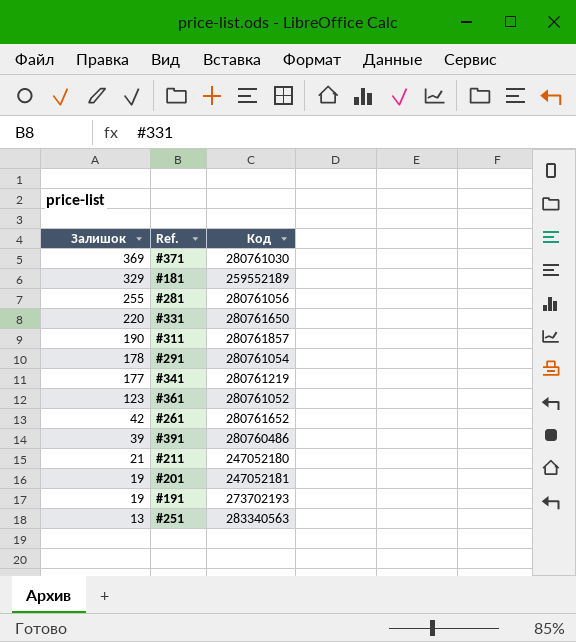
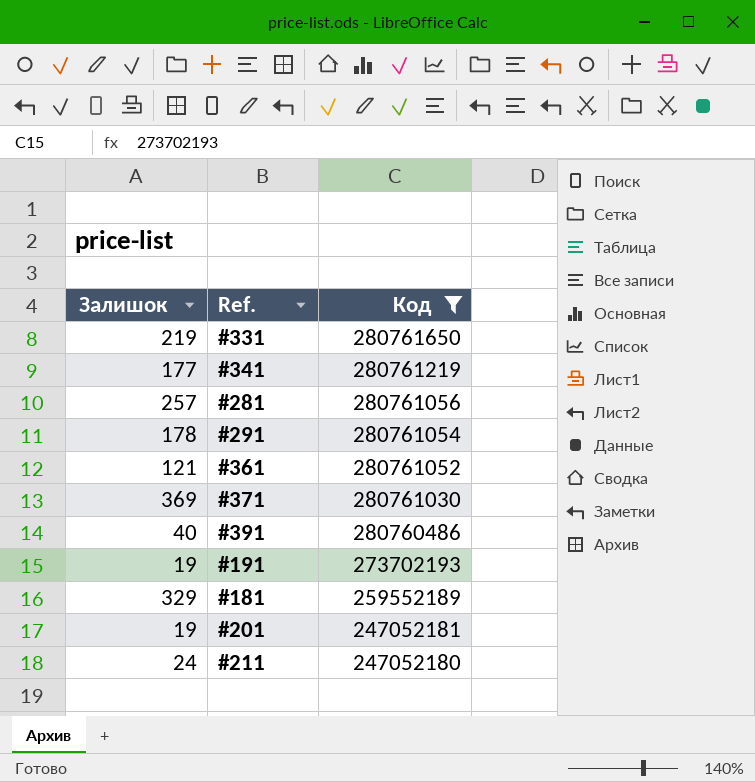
filter: none -> Код <= 280761650
row order: Залишок descending -> Код descending
#331 | Залишок: 220 -> 219
#281 | Залишок: 255 -> 257
#361 | Залишок: 123 -> 121
#391 | Залишок: 39 -> 40
#211 | Залишок: 21 -> 24

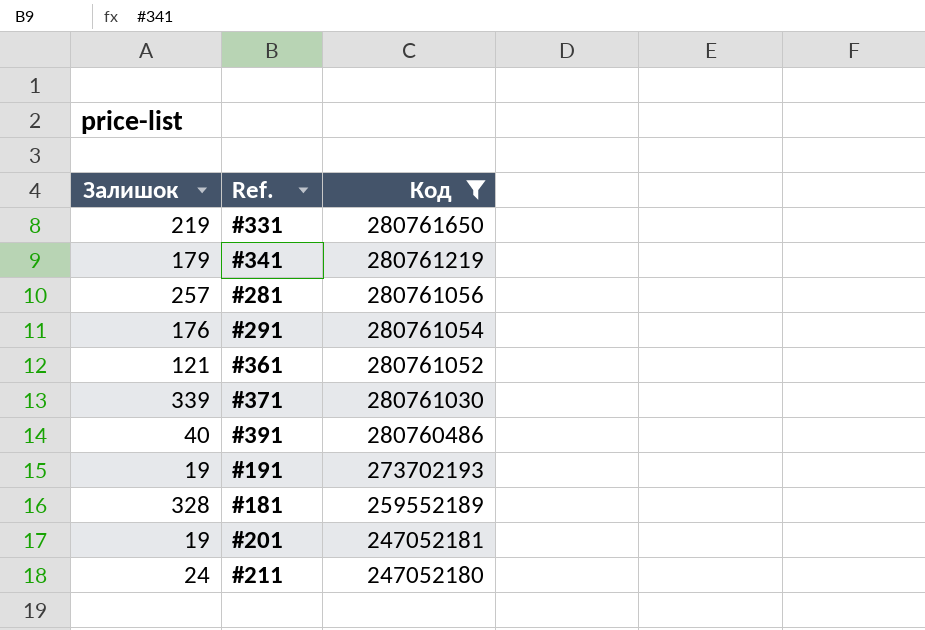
#341 | Залишок: 177 -> 179
#291 | Залишок: 178 -> 176
#371 | Залишок: 369 -> 339
#181 | Залишок: 329 -> 328

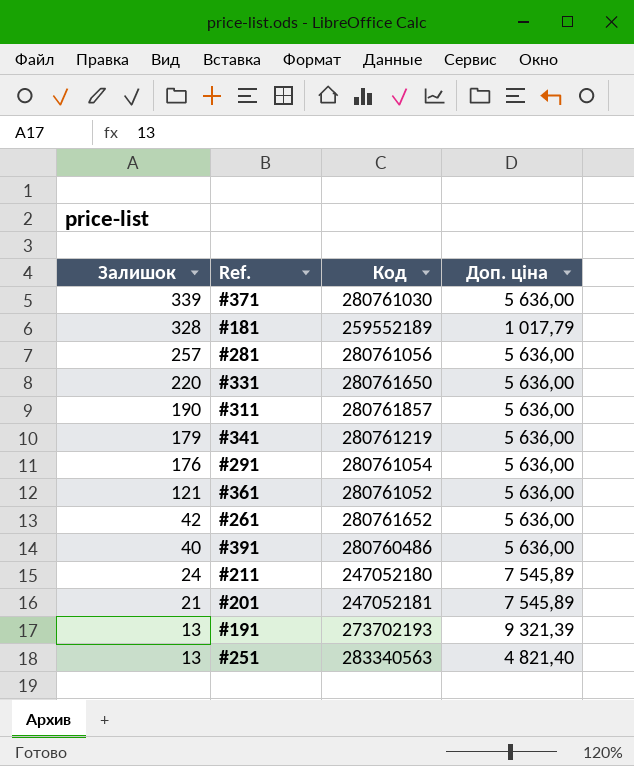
filter: Код <= 280761650 -> none
row order: Код descending -> Залишок descending
column Доп. ціна | position: none -> 4
#331 | Залишок: 219 -> 220
#201 | Залишок: 19 -> 21
#191 | Залишок: 19 -> 13

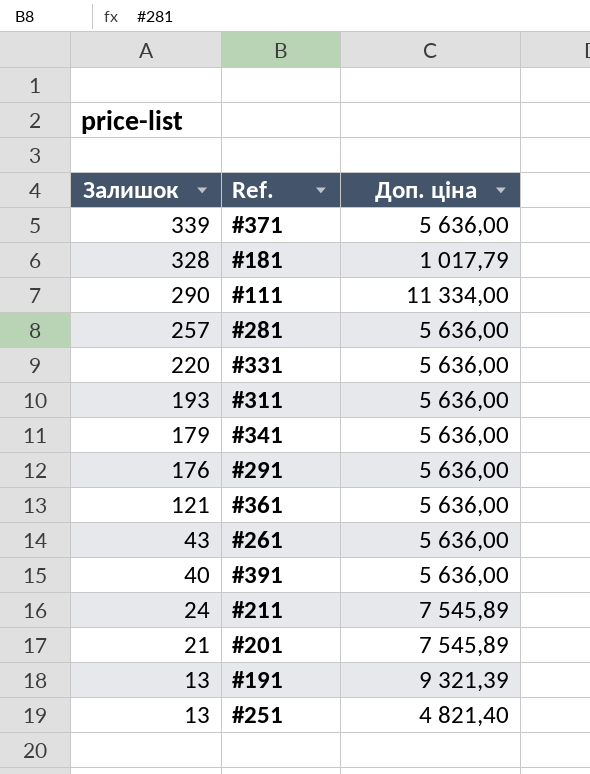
column Код | position: 3 -> none
row #111: none -> 290 | 11 334,00
#311 | Залишок: 190 -> 193
#261 | Залишок: 42 -> 43

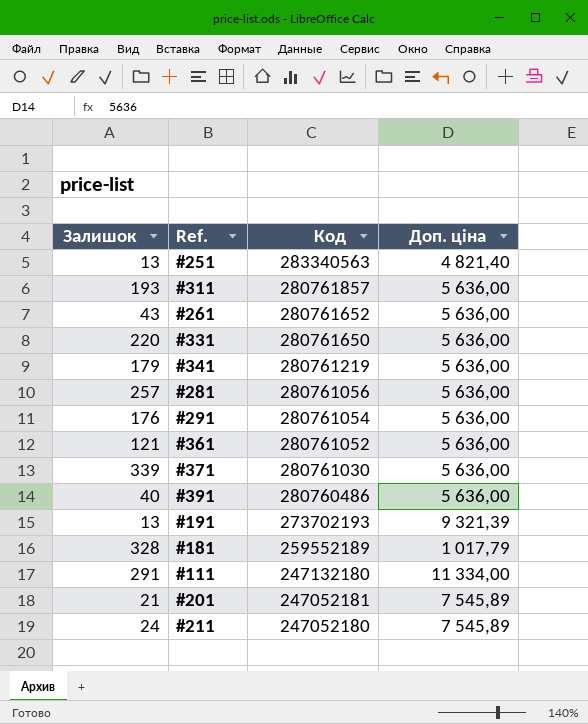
row order: Залишок descending -> Код descending
column Код | position: none -> 3
#111 | Залишок: 290 -> 291

